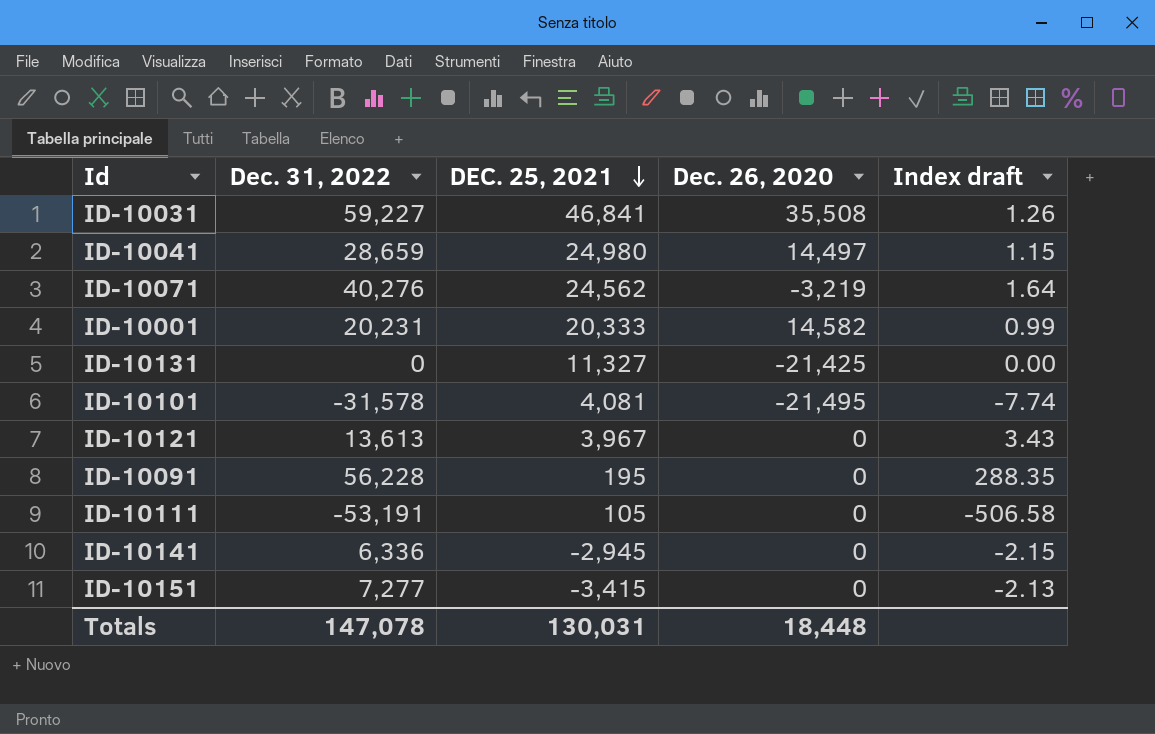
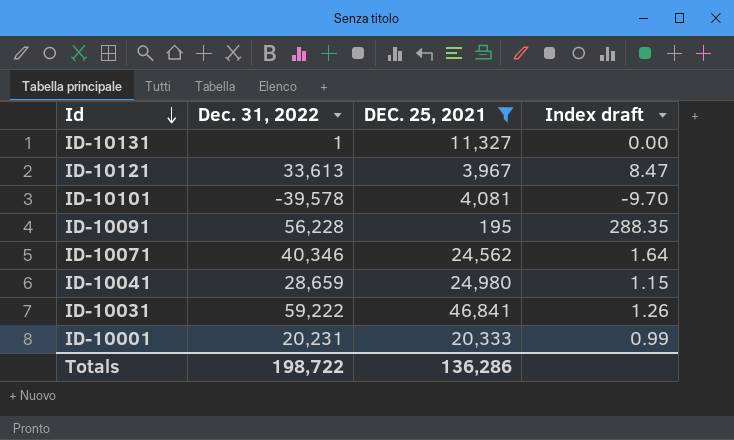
filter: none -> DEC. 25, 2021 >= 195
row order: DEC. 25, 2021 descending -> Id descending
column Dec. 26, 2020 | position: 4 -> none
ID-10131 | Dec. 31, 2022: 0 -> 1
ID-10121 | Dec. 31, 2022: 13,613 -> 33,613
ID-10121 | Index draft: 3.43 -> 8.47
ID-10101 | Dec. 31, 2022: -31,578 -> -39,578
ID-10101 | Index draft: -7.74 -> -9.70
ID-10071 | Dec. 31, 2022: 40,276 -> 40,346
ID-10031 | Dec. 31, 2022: 59,227 -> 59,222
Totals | Dec. 31, 2022: 147,078 -> 198,722
Totals | DEC. 25, 2021: 130,031 -> 136,286

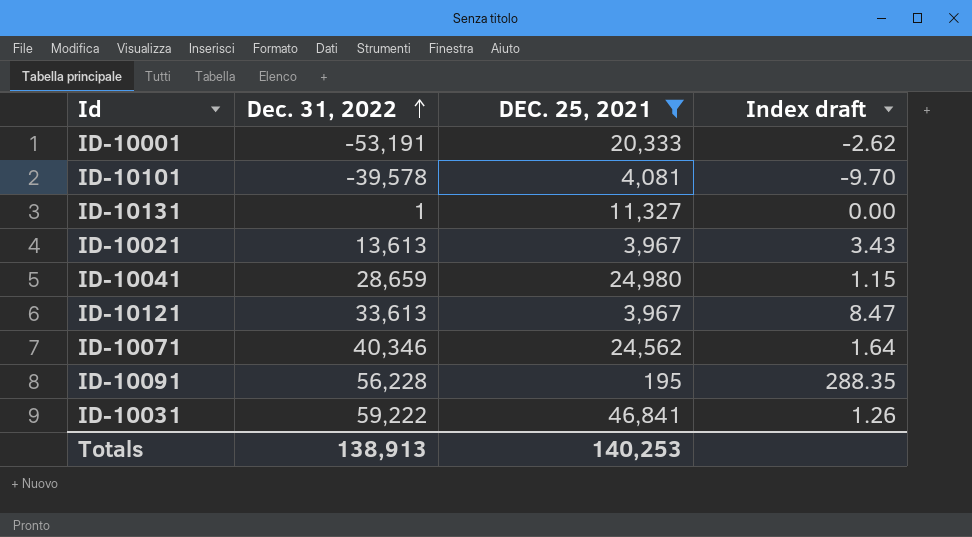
row order: Id descending -> Dec. 31, 2022 ascending
ID-10001 | Dec. 31, 2022: 20,231 -> -53,191
ID-10001 | Index draft: 0.99 -> -2.62
row ID-10021: none -> 13,613 | 3,967 | 3.43
Totals | Dec. 31, 2022: 198,722 -> 138,913
Totals | DEC. 25, 2021: 136,286 -> 140,253

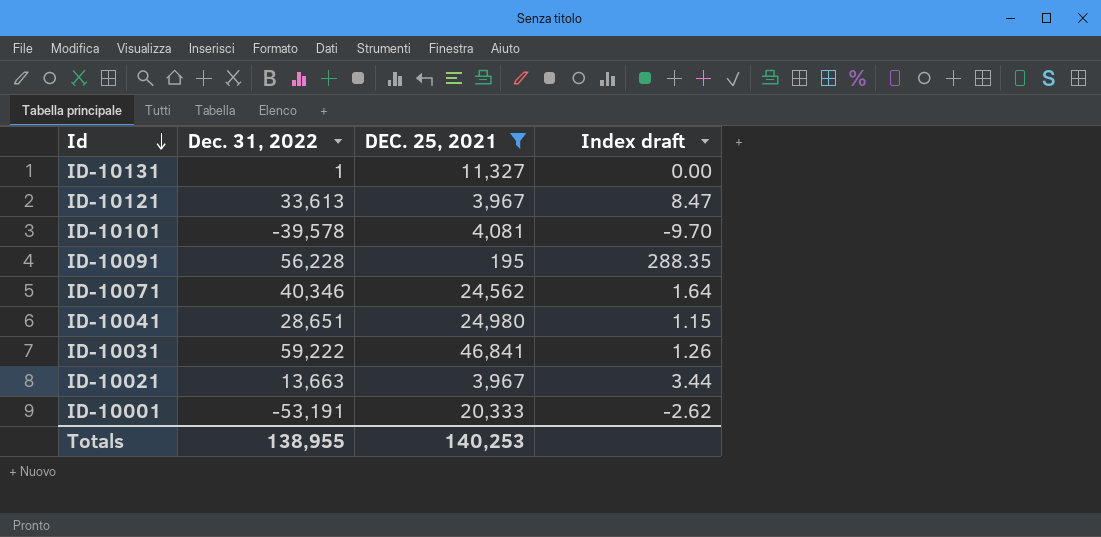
row order: Dec. 31, 2022 ascending -> Id descending
ID-10041 | Dec. 31, 2022: 28,659 -> 28,651
ID-10021 | Dec. 31, 2022: 13,613 -> 13,663
ID-10021 | Index draft: 3.43 -> 3.44
Totals | Dec. 31, 2022: 138,913 -> 138,955

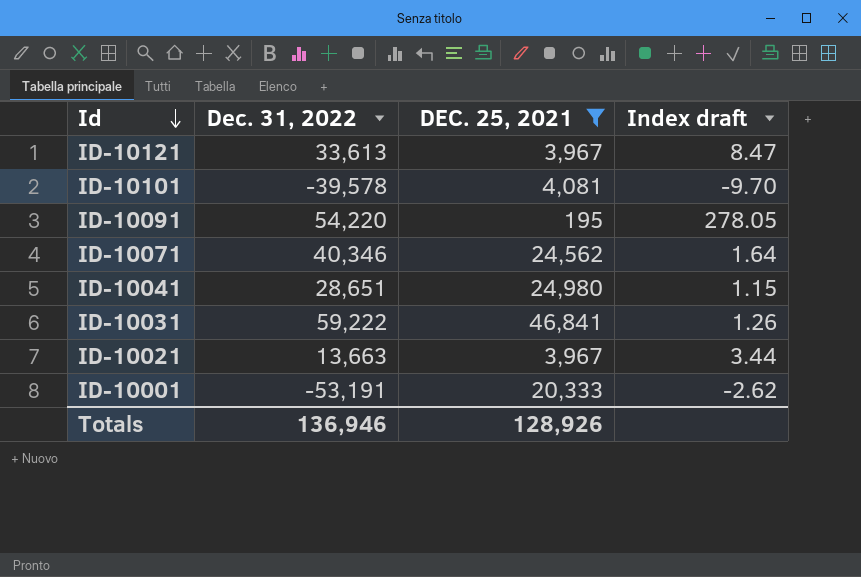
row ID-10131: 1 | 11,327 | 0.00 -> none
ID-10091 | Dec. 31, 2022: 56,228 -> 54,220
ID-10091 | Index draft: 288.35 -> 278.05
Totals | Dec. 31, 2022: 138,955 -> 136,946
Totals | DEC. 25, 2021: 140,253 -> 128,926

